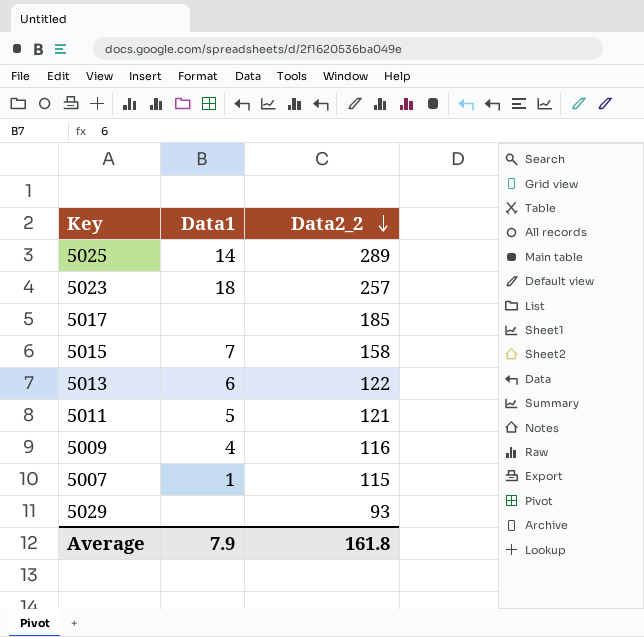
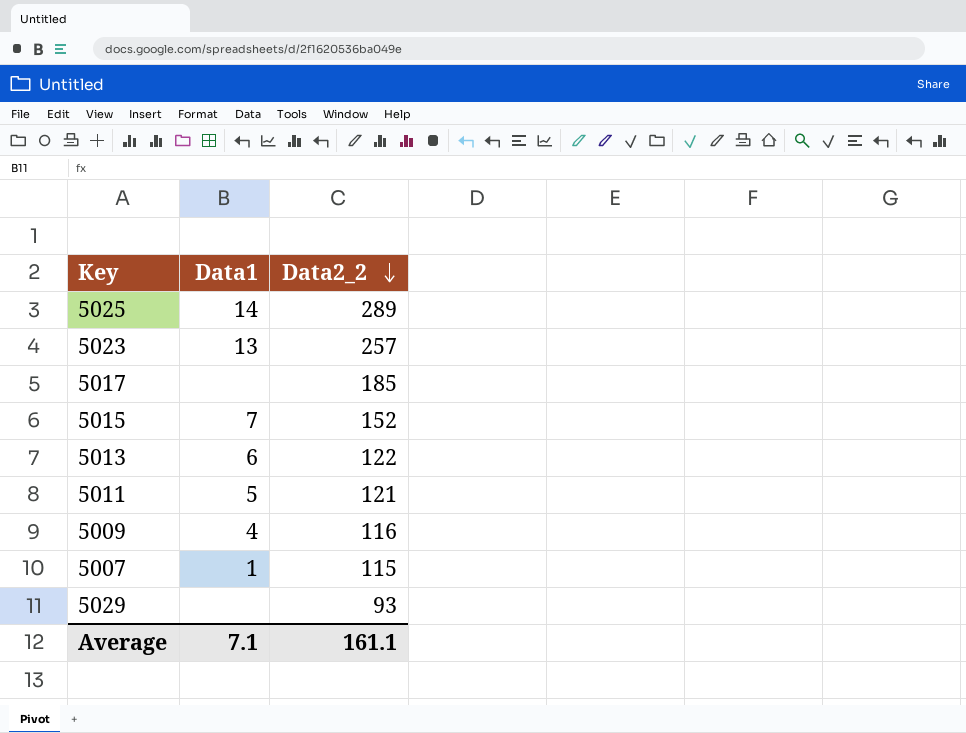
5023 | Data1: 18 -> 13
5015 | Data2_2: 158 -> 152
Average | Data1: 7.9 -> 7.1
Average | Data2_2: 161.8 -> 161.1

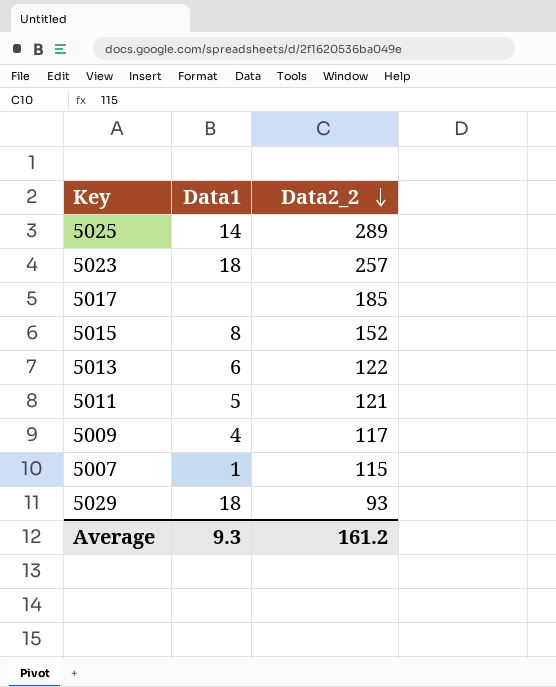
5023 | Data1: 13 -> 18
5015 | Data1: 7 -> 8
5009 | Data2_2: 116 -> 117
5029 | Data1: none -> 18
Average | Data1: 7.1 -> 9.3
Average | Data2_2: 161.1 -> 161.2

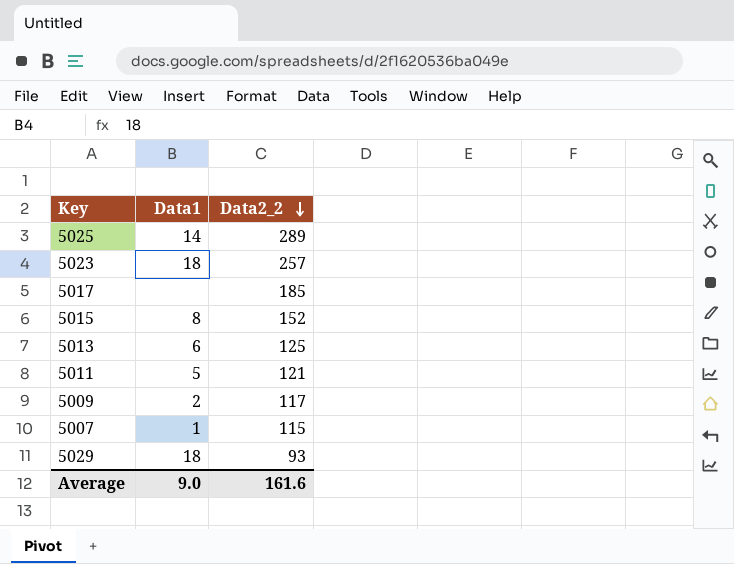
5013 | Data2_2: 122 -> 125
5009 | Data1: 4 -> 2
Average | Data1: 9.3 -> 9.0
Average | Data2_2: 161.2 -> 161.6

